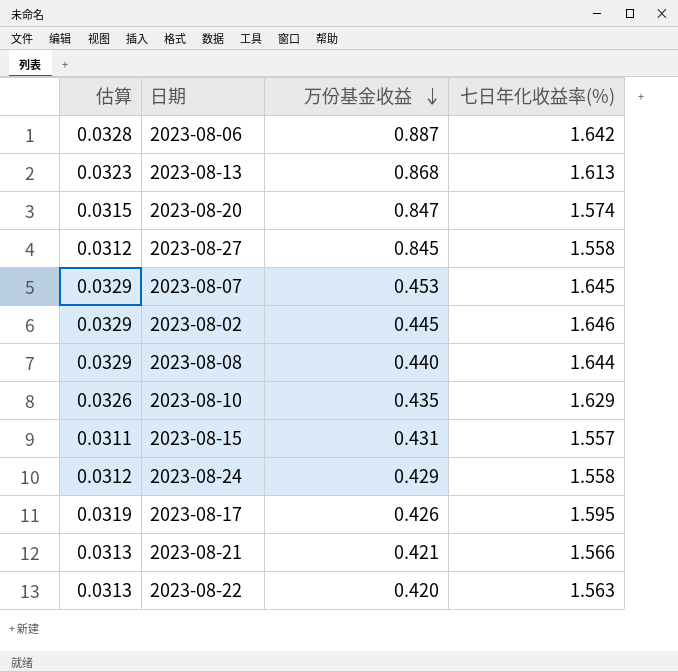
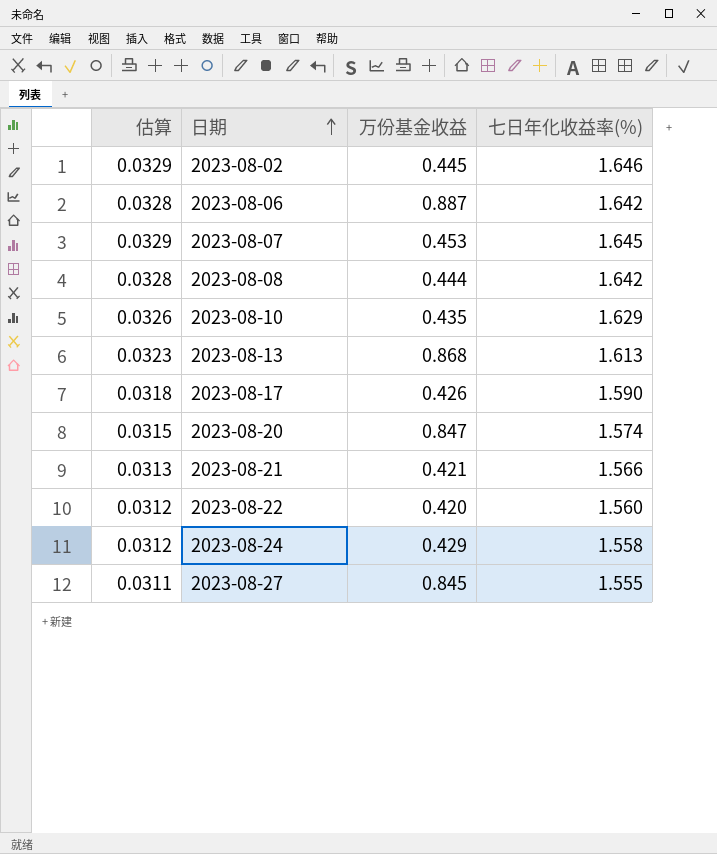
row order: 万份基金收益 descending -> 日期 ascending
row 2023-08-15: 0.0311 | 0.431 | 1.557 -> none
2023-08-08 | 估算: 0.0329 -> 0.0328
2023-08-08 | 万份基金收益: 0.440 -> 0.444
2023-08-08 | 七日年化收益率(%): 1.644 -> 1.642
2023-08-17 | 估算: 0.0319 -> 0.0318
2023-08-17 | 七日年化收益率(%): 1.595 -> 1.590
2023-08-22 | 估算: 0.0313 -> 0.0312
2023-08-22 | 七日年化收益率(%): 1.563 -> 1.560
2023-08-27 | 估算: 0.0312 -> 0.0311
2023-08-27 | 七日年化收益率(%): 1.558 -> 1.555

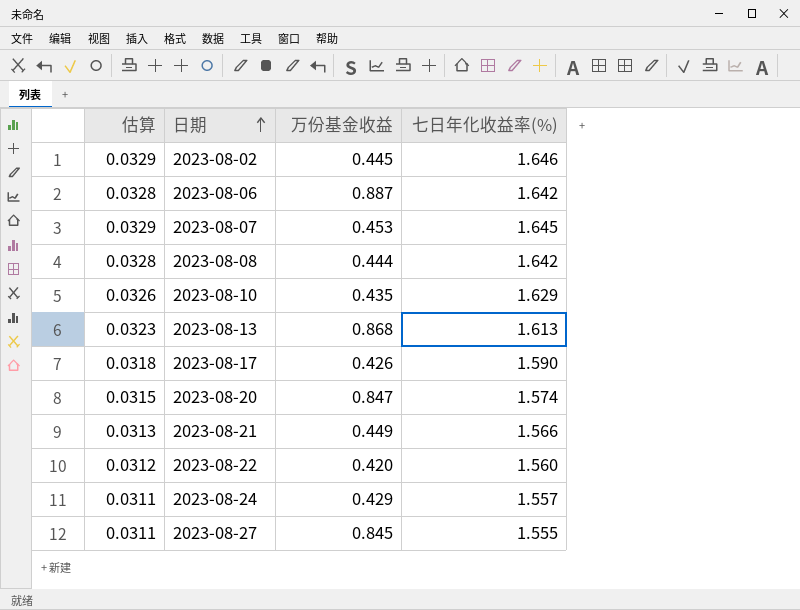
2023-08-21 | 万份基金收益: 0.421 -> 0.449
2023-08-24 | 估算: 0.0312 -> 0.0311
2023-08-24 | 七日年化收益率(%): 1.558 -> 1.557

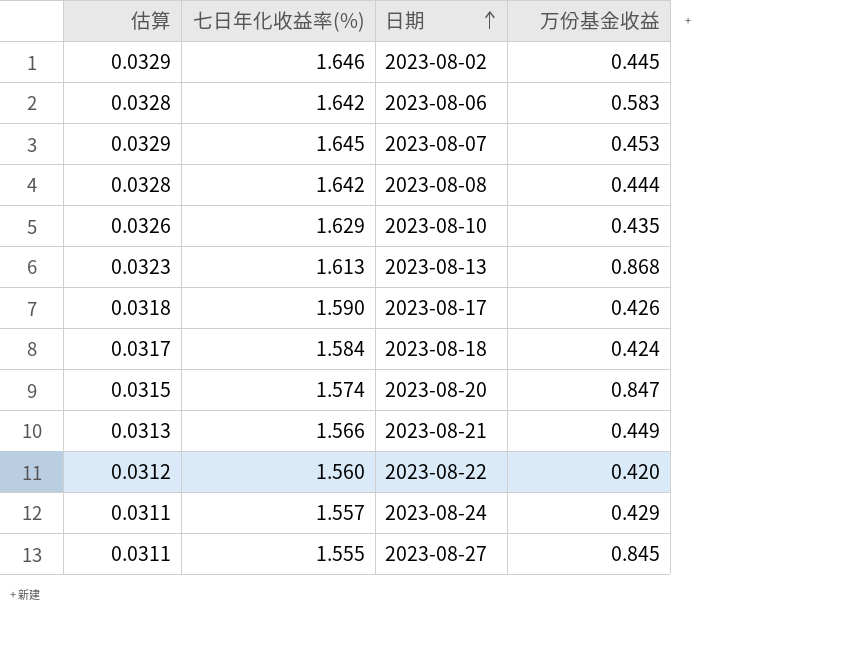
column 七日年化收益率(%) | position: 4 -> 2
2023-08-06 | 万份基金收益: 0.887 -> 0.583
row 2023-08-18: none -> 0.0317 | 1.584 | 0.424

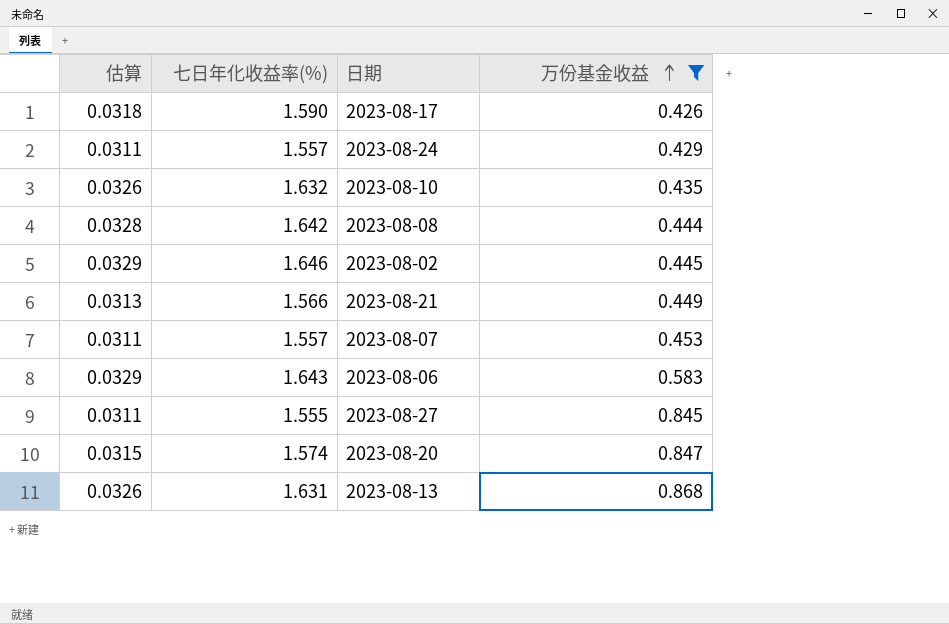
filter: none -> 万份基金收益 >= 0.426
row order: 日期 ascending -> 万份基金收益 ascending
2023-08-10 | 七日年化收益率(%): 1.629 -> 1.632
2023-08-07 | 估算: 0.0329 -> 0.0311
2023-08-07 | 七日年化收益率(%): 1.645 -> 1.557
2023-08-06 | 估算: 0.0328 -> 0.0329
2023-08-06 | 七日年化收益率(%): 1.642 -> 1.643
2023-08-13 | 估算: 0.0323 -> 0.0326
2023-08-13 | 七日年化收益率(%): 1.613 -> 1.631

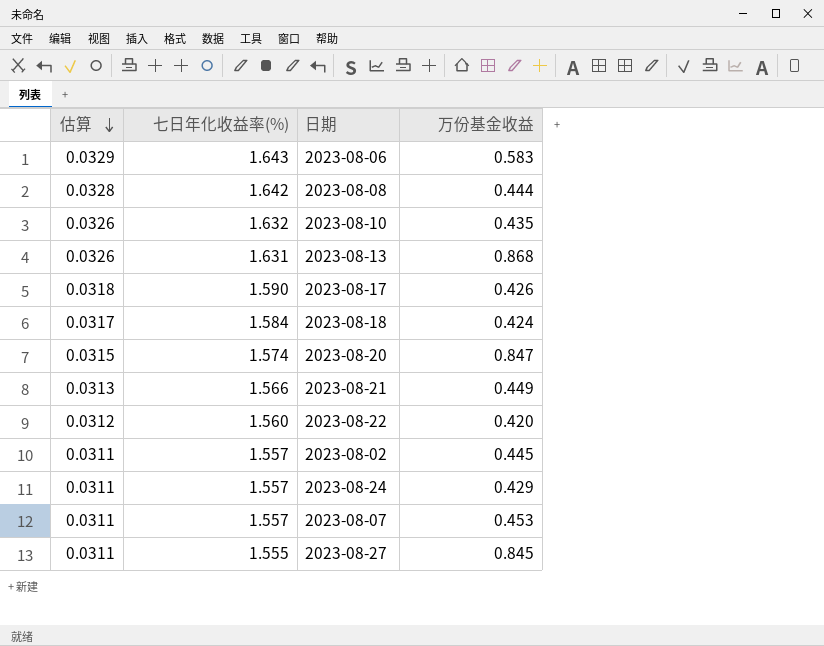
filter: 万份基金收益 >= 0.426 -> none
row order: 万份基金收益 ascending -> 估算 descending
2023-08-02 | 估算: 0.0329 -> 0.0311
2023-08-02 | 七日年化收益率(%): 1.646 -> 1.557

